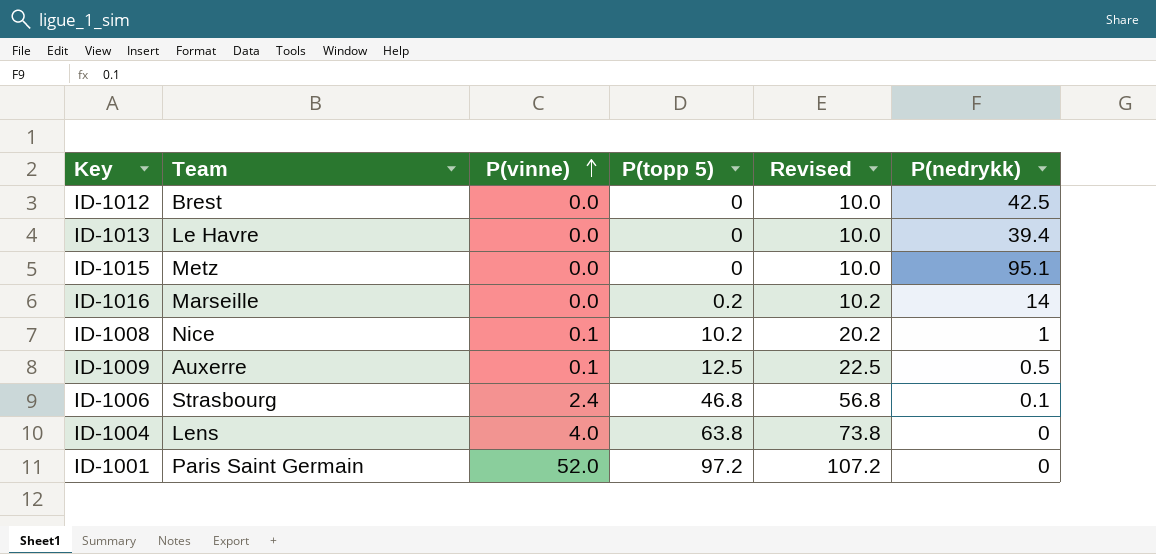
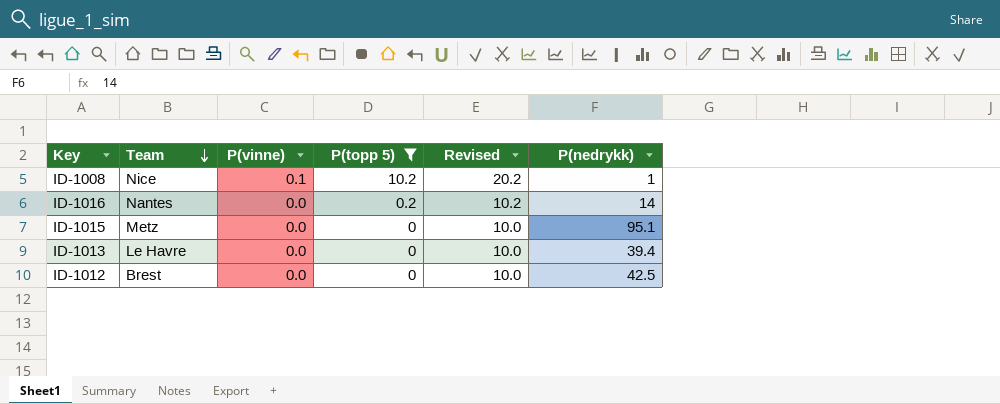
filter: none -> P(topp 5) <= 10.2
row order: P(vinne) ascending -> Team descending
ID-1016 | Team: Marseille -> Nantes

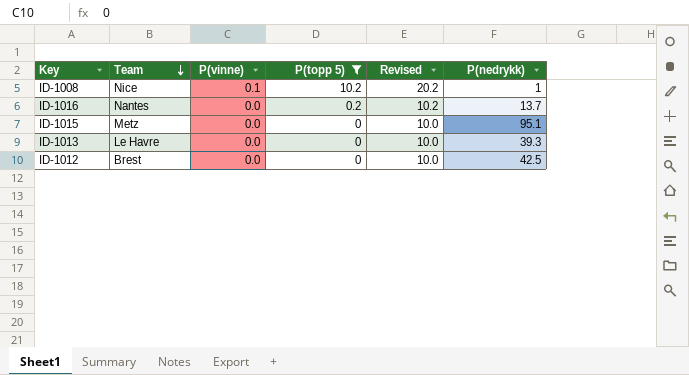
ID-1016 | P(nedrykk): 14 -> 13.7
ID-1013 | P(nedrykk): 39.4 -> 39.3

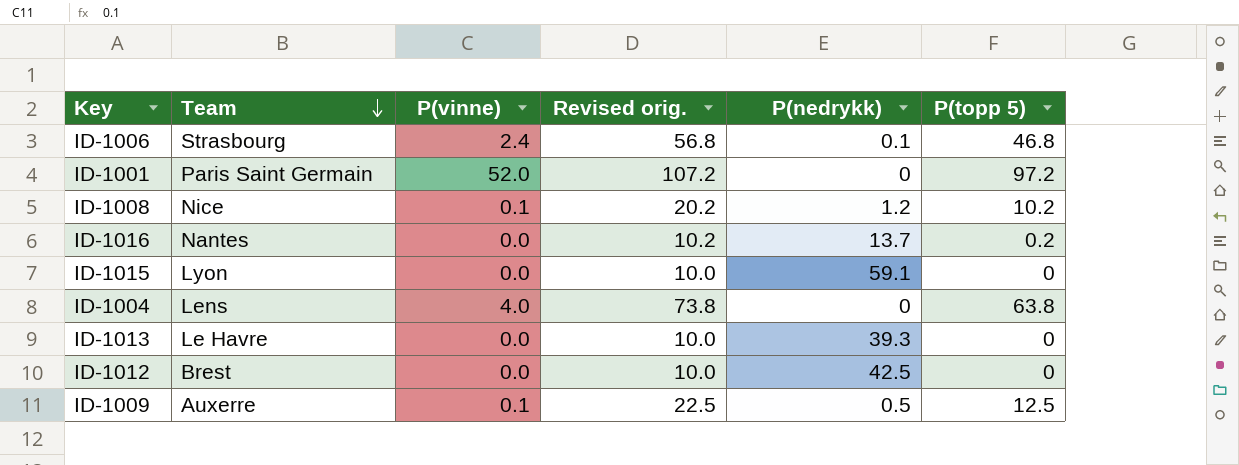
filter: P(topp 5) <= 10.2 -> none
column name: Revised -> Revised orig.
column P(topp 5) | position: 4 -> 6
ID-1008 | P(nedrykk): 1 -> 1.2
ID-1015 | Team: Metz -> Lyon
ID-1015 | P(nedrykk): 95.1 -> 59.1

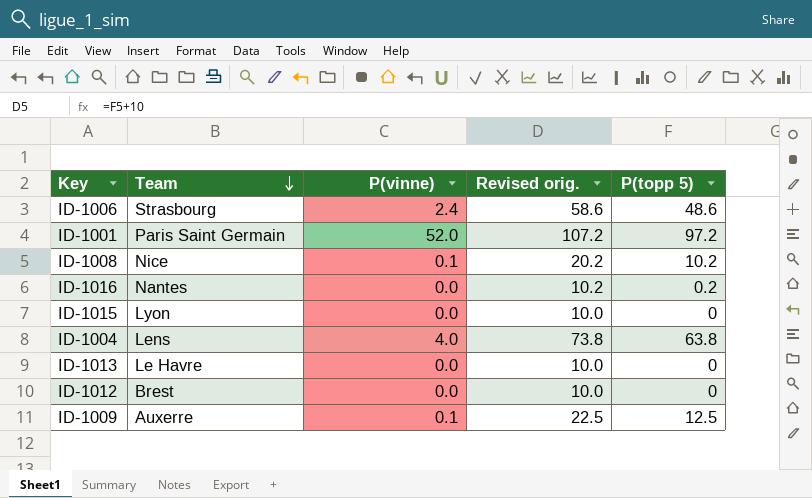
column P(nedrykk) | position: 5 -> none
ID-1006 | Revised orig.: 56.8 -> 58.6
ID-1006 | P(topp 5): 46.8 -> 48.6

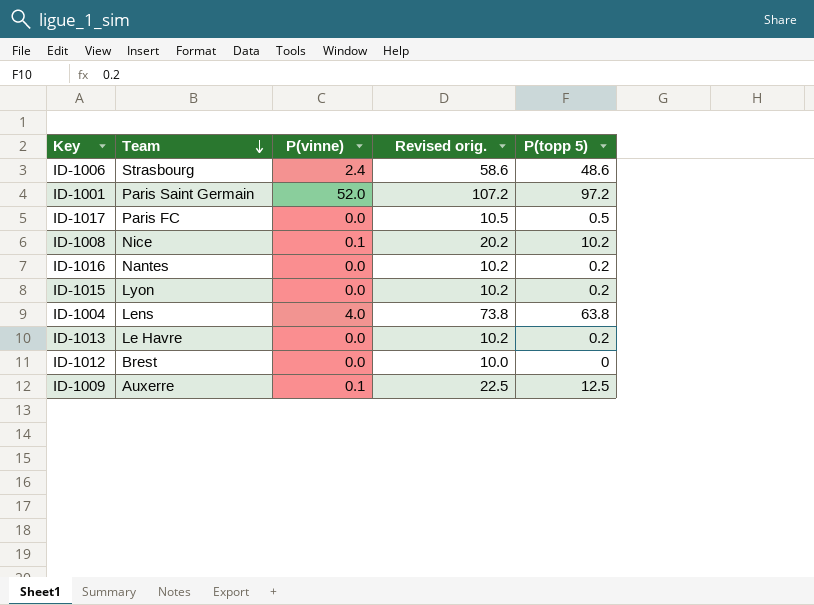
row ID-1017: none -> Paris FC | 0.0 | 10.5 | 0.5
ID-1015 | Revised orig.: 10.0 -> 10.2
ID-1015 | P(topp 5): 0 -> 0.2
ID-1013 | Revised orig.: 10.0 -> 10.2
ID-1013 | P(topp 5): 0 -> 0.2

